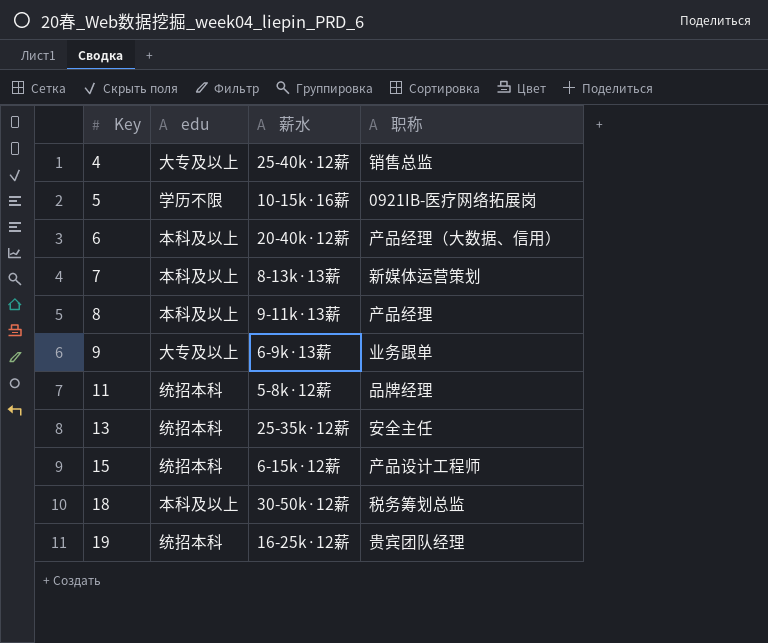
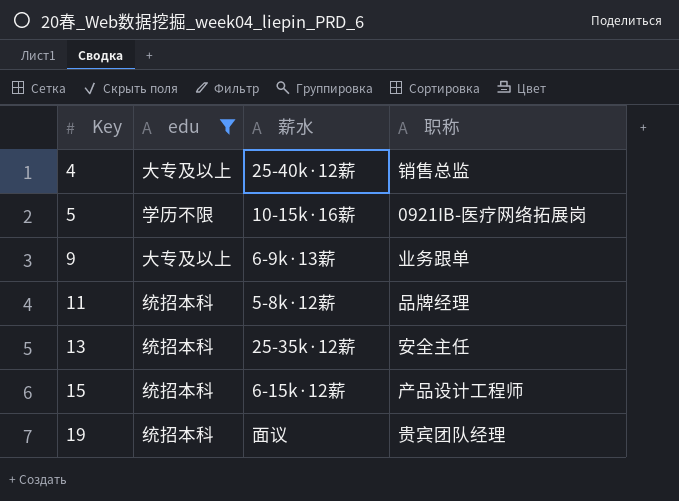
filter: none -> edu != 本科及以上
19 | 薪水: 16-25k·12薪 -> 面议

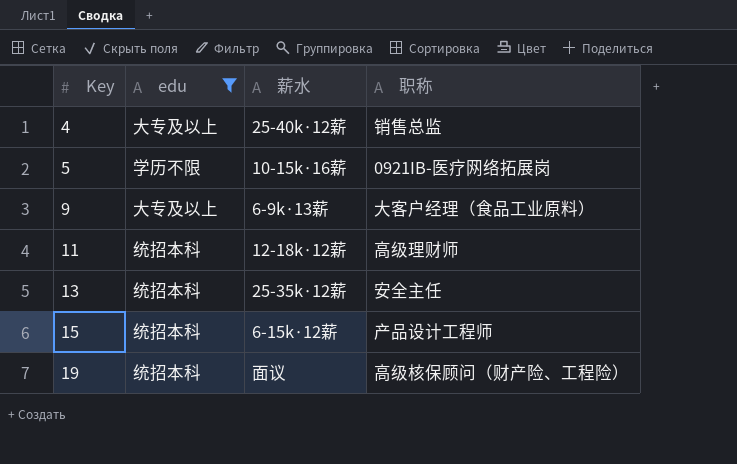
9 | 职称: 业务跟单 -> 大客户经理（食品工业原料）
11 | 薪水: 5-8k·12薪 -> 12-18k·12薪
11 | 职称: 品牌经理 -> 高级理财师
19 | 职称: 贵宾团队经理 -> 高级核保顾问（财产险、工程险）

